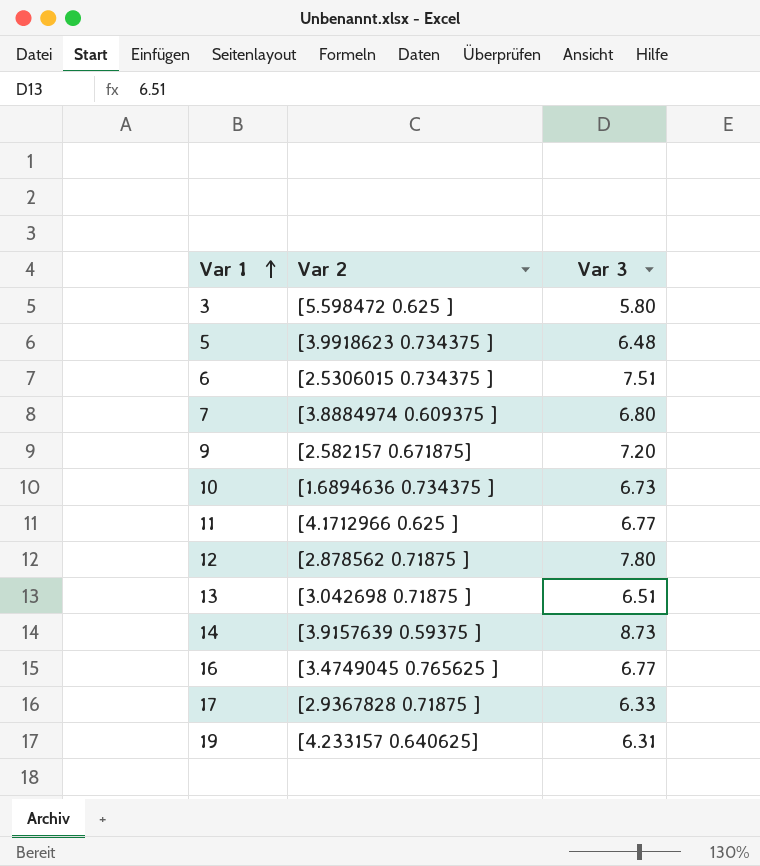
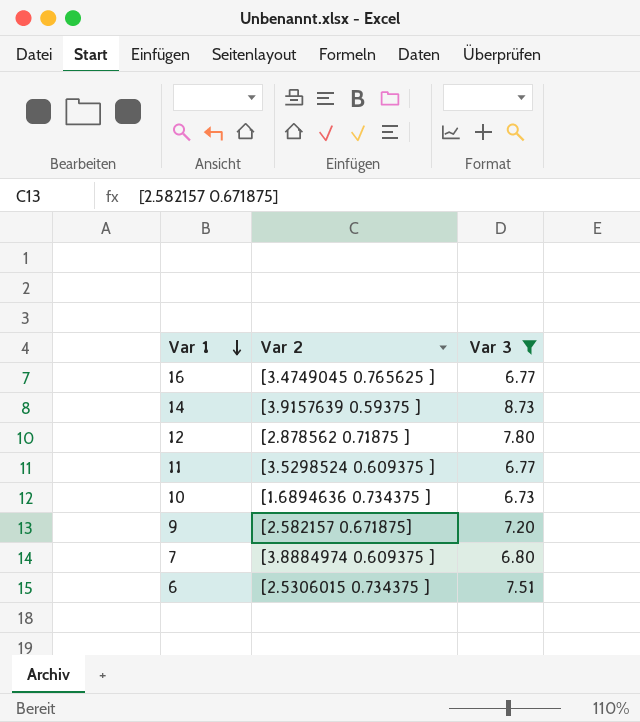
filter: none -> Var 3 >= 6.73
row order: Var 1 ascending -> Var 1 descending
11 | Var 2: [4.1712966 0.625 ] -> [3.5298524 0.609375 ]

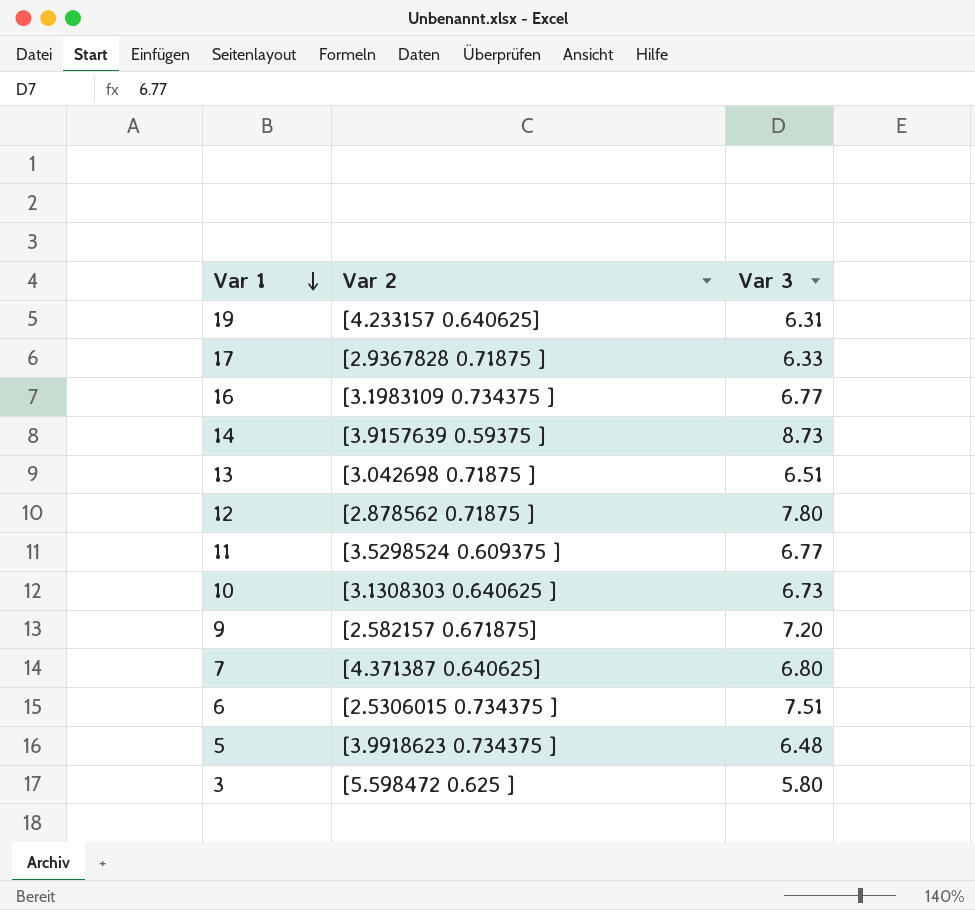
filter: Var 3 >= 6.73 -> none
16 | Var 2: [3.4749045 0.765625 ] -> [3.1983109 0.734375 ]
10 | Var 2: [1.6894636 0.734375 ] -> [3.1308303 0.640625 ]
7 | Var 2: [3.8884974 0.609375 ] -> [4.371387 0.640625]

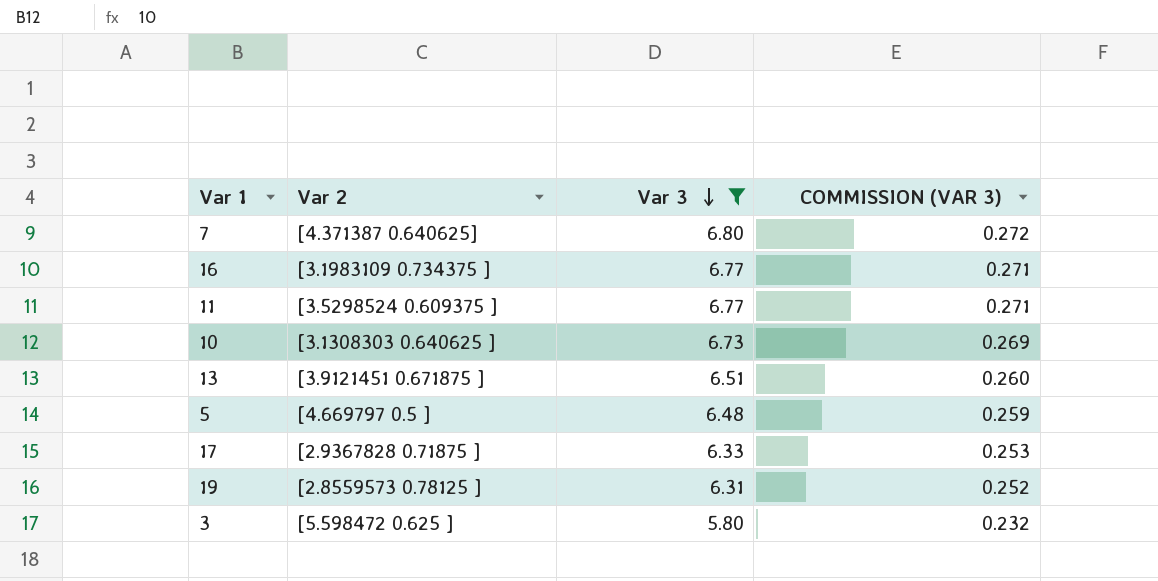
filter: none -> Var 3 <= 6.80
row order: Var 1 descending -> Var 3 descending
column COMMISSION (VAR 3) | formula: none -> [Var 3] * 0.04
13 | Var 2: [3.042698 0.71875 ] -> [3.9121451 0.671875 ]
5 | Var 2: [3.9918623 0.734375 ] -> [4.669797 0.5 ]
19 | Var 2: [4.233157 0.640625] -> [2.8559573 0.78125 ]

